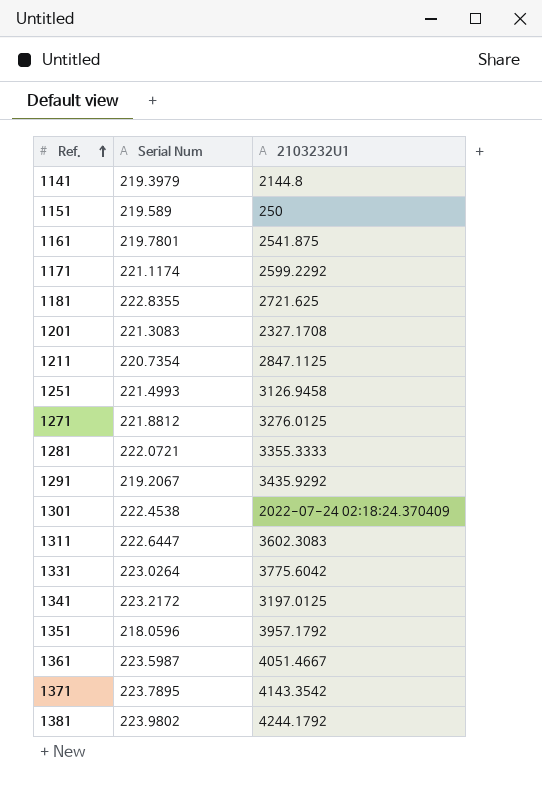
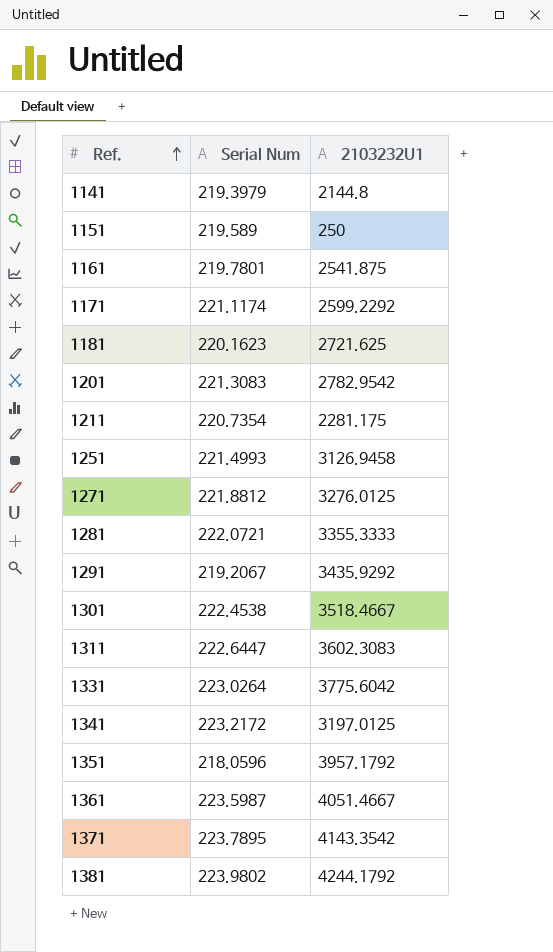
1181 | Serial Num: 222.8355 -> 220.1623
1201 | 2103232U1: 2327.1708 -> 2782.9542
1211 | 2103232U1: 2847.1125 -> 2281.175
1301 | 2103232U1: 2022-07-24 02:18:24.370409 -> 3518.4667

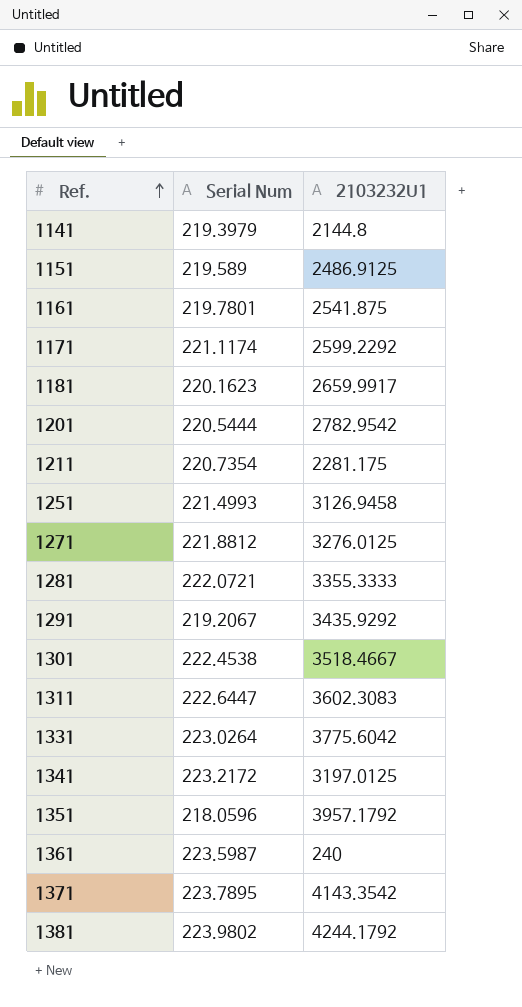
1151 | 2103232U1: 250 -> 2486.9125
1181 | 2103232U1: 2721.625 -> 2659.9917
1201 | Serial Num: 221.3083 -> 220.5444
1361 | 2103232U1: 4051.4667 -> 240

